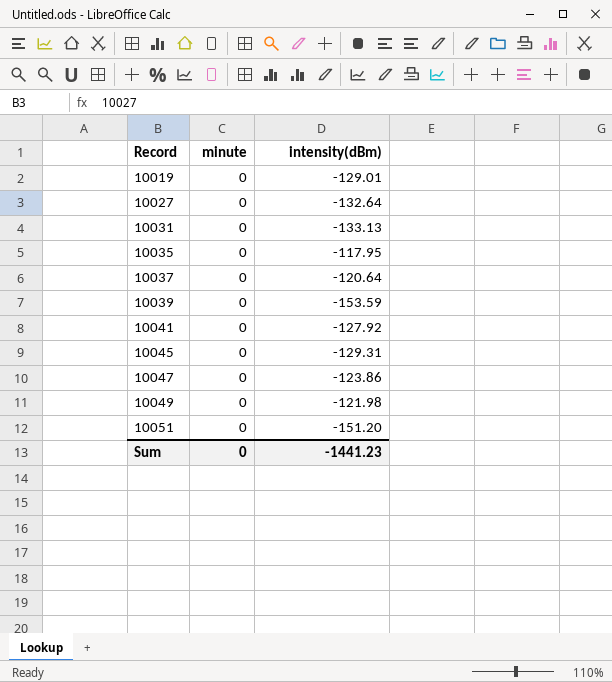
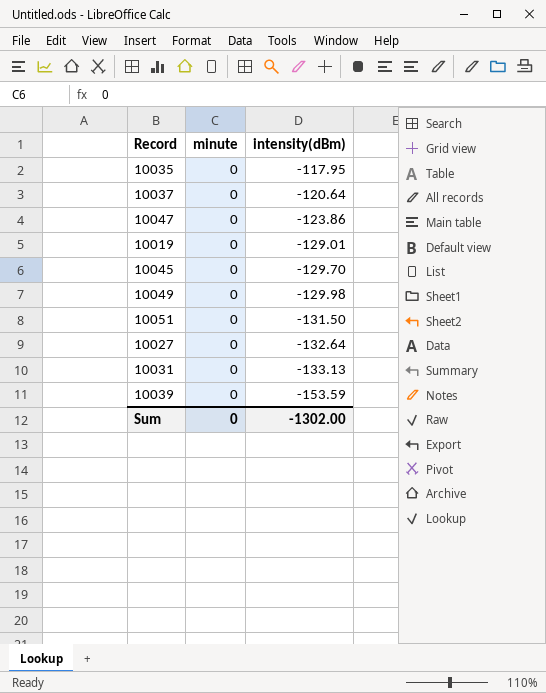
row order: Record ascending -> intensity(dBm) descending
row 10041: 0 | -127.92 -> none
10045 | intensity(dBm): -129.31 -> -129.70
10049 | intensity(dBm): -121.98 -> -129.98
10051 | intensity(dBm): -151.20 -> -131.50
Sum | intensity(dBm): -1441.23 -> -1302.00

